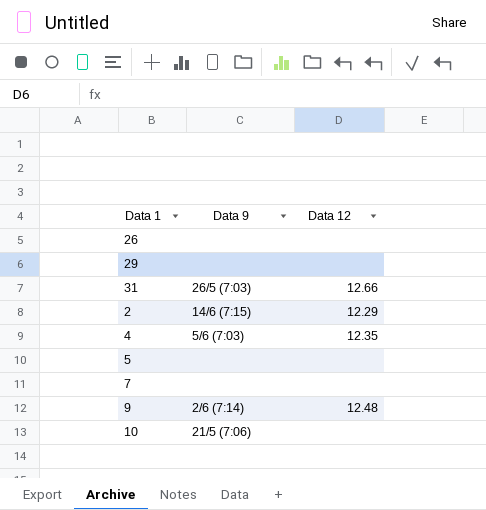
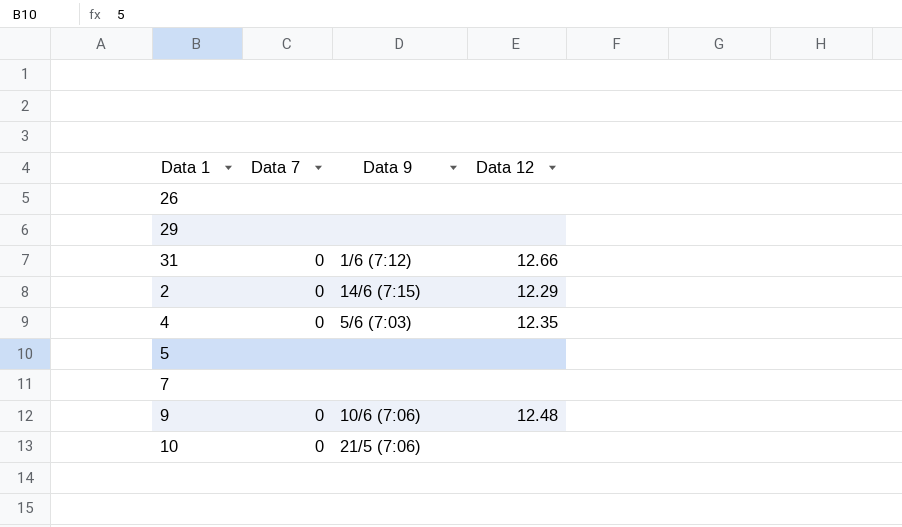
column Data 7 | position: none -> 2
31 | Data 9: 26/5 (7:03) -> 1/6 (7:12)
9 | Data 9: 2/6 (7:14) -> 10/6 (7:06)

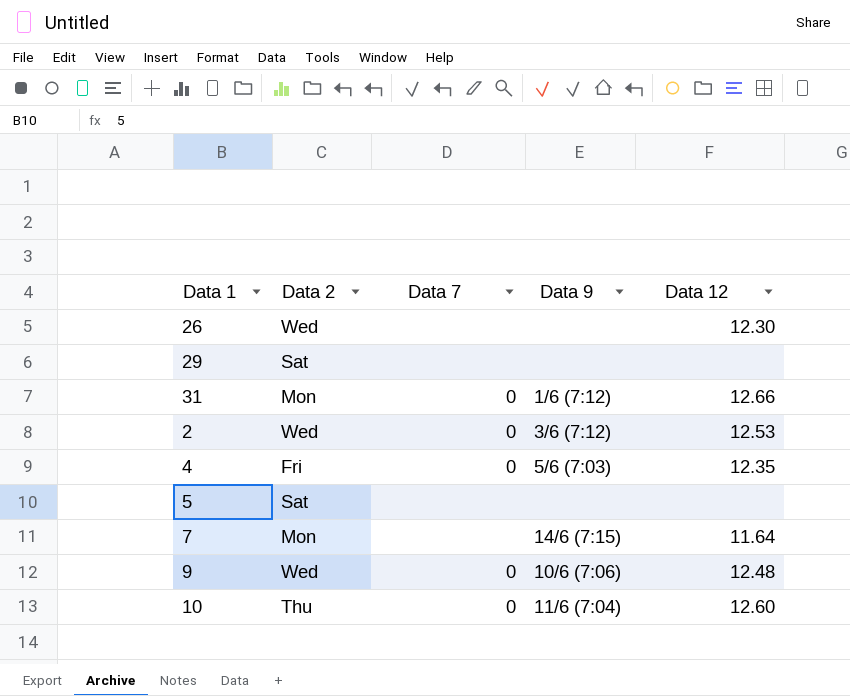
column Data 2 | position: none -> 2
26 | Data 12: none -> 12.30
2 | Data 9: 14/6 (7:15) -> 3/6 (7:12)
2 | Data 12: 12.29 -> 12.53
7 | Data 9: none -> 14/6 (7:15)
7 | Data 12: none -> 11.64
10 | Data 9: 21/5 (7:06) -> 11/6 (7:04)
10 | Data 12: none -> 12.60

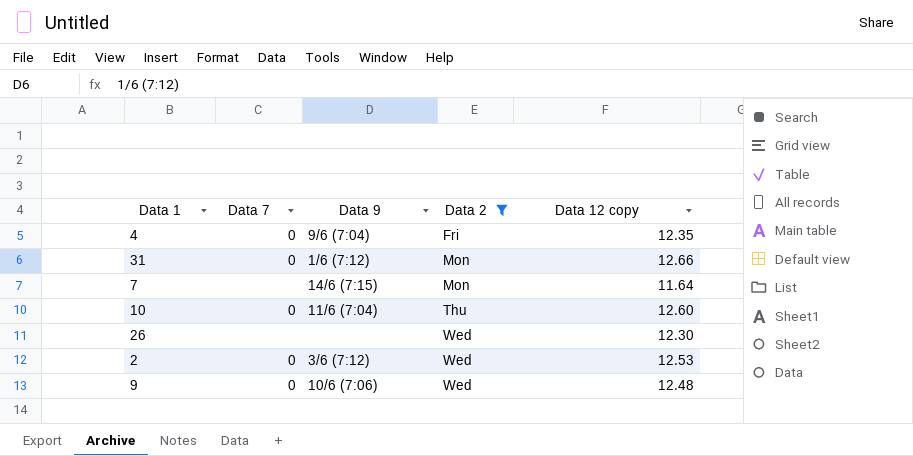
filter: none -> Data 2 != Sat
row order: none -> Data 2 ascending
column Data 2 | position: 2 -> 4
column name: Data 12 -> Data 12 copy
4 | Data 9: 5/6 (7:03) -> 9/6 (7:04)

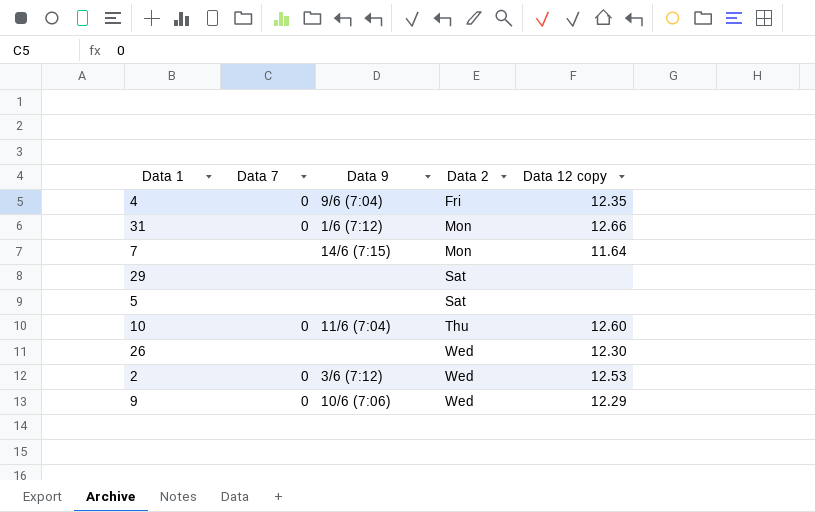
filter: Data 2 != Sat -> none
9 | Data 12 copy: 12.48 -> 12.29

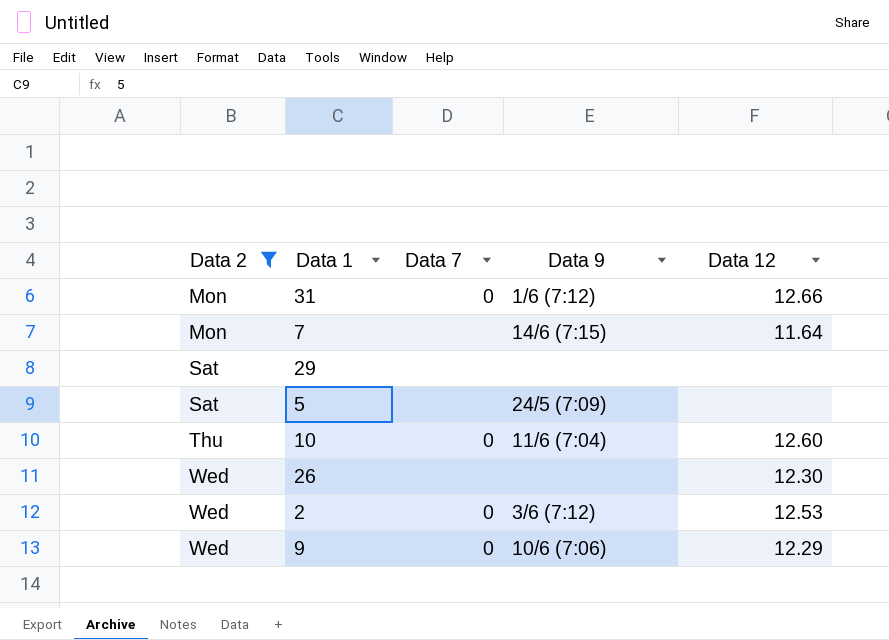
filter: none -> Data 2 != Fri
column Data 2 | position: 4 -> 1
column name: Data 12 copy -> Data 12
5 | Data 9: none -> 24/5 (7:09)

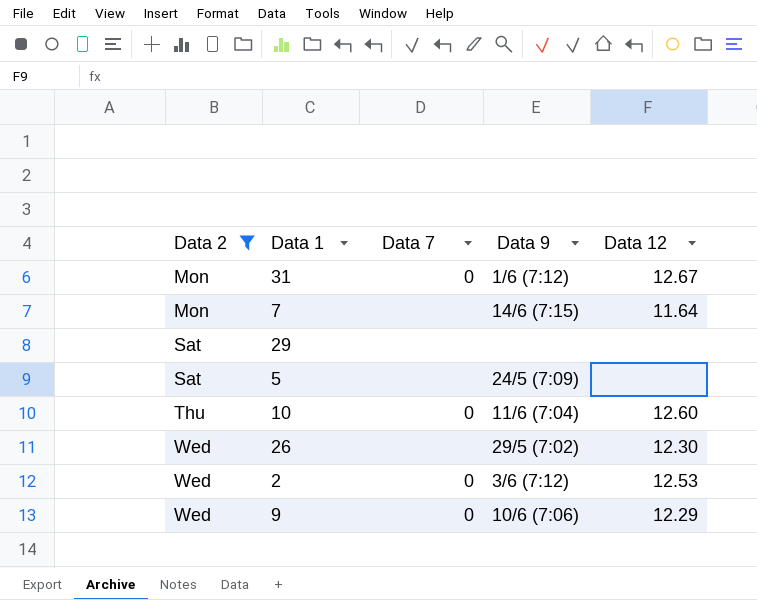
31 | Data 12: 12.66 -> 12.67
26 | Data 9: none -> 29/5 (7:02)

